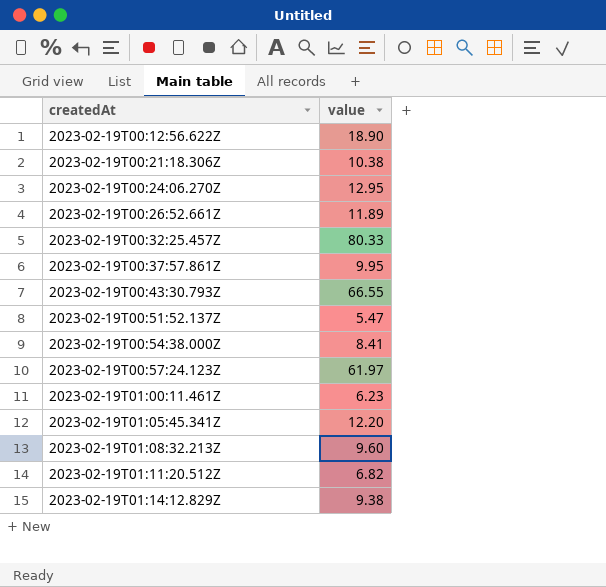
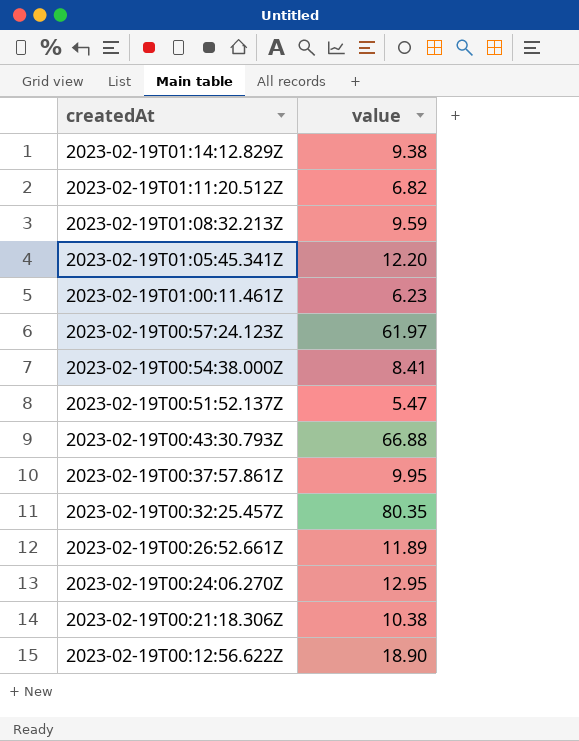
row order: createdAt ascending -> createdAt descending
2023-02-19T01:08:32.213Z | value: 9.60 -> 9.59
2023-02-19T00:43:30.793Z | value: 66.55 -> 66.88
2023-02-19T00:32:25.457Z | value: 80.33 -> 80.35

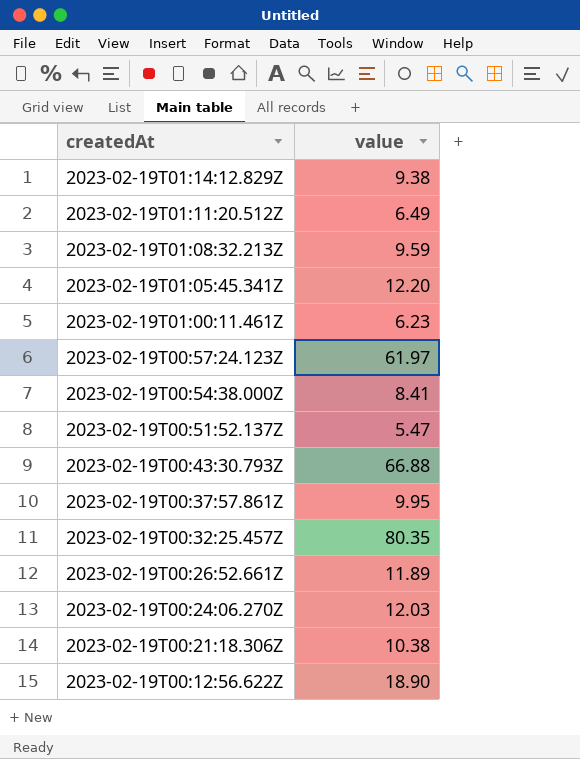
2023-02-19T01:11:20.512Z | value: 6.82 -> 6.49
2023-02-19T00:24:06.270Z | value: 12.95 -> 12.03

